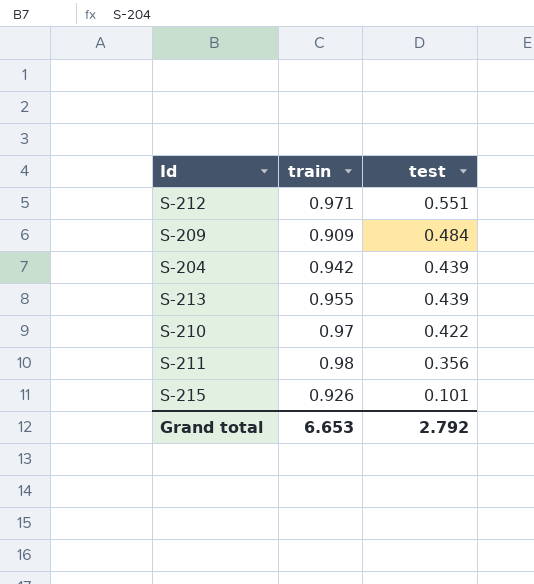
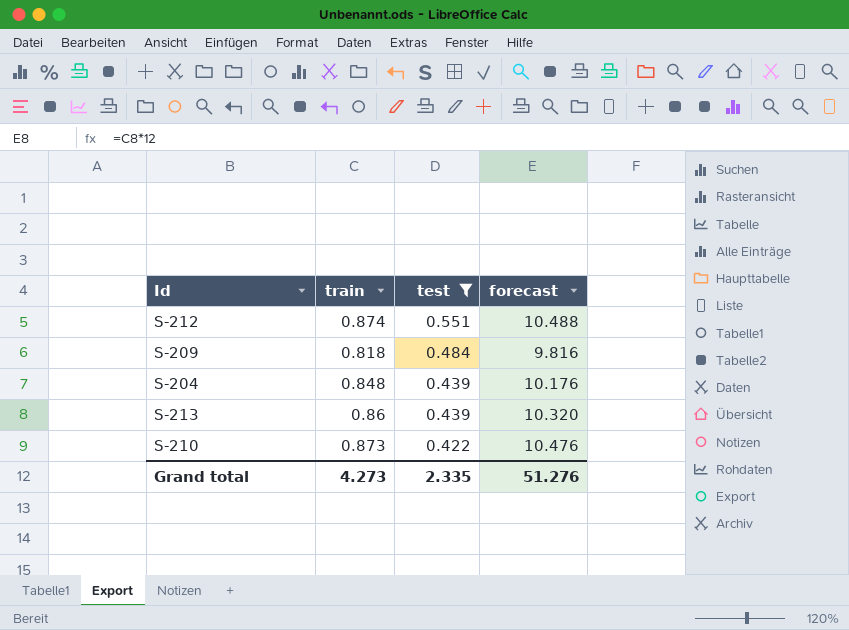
filter: none -> test >= 0.422
column forecast | formula: none -> [train] * 12
S-212 | train: 0.971 -> 0.874
S-209 | train: 0.909 -> 0.818
S-204 | train: 0.942 -> 0.848
S-213 | train: 0.955 -> 0.86
S-210 | train: 0.97 -> 0.873
Grand total | train: 6.653 -> 4.273
Grand total | test: 2.792 -> 2.335

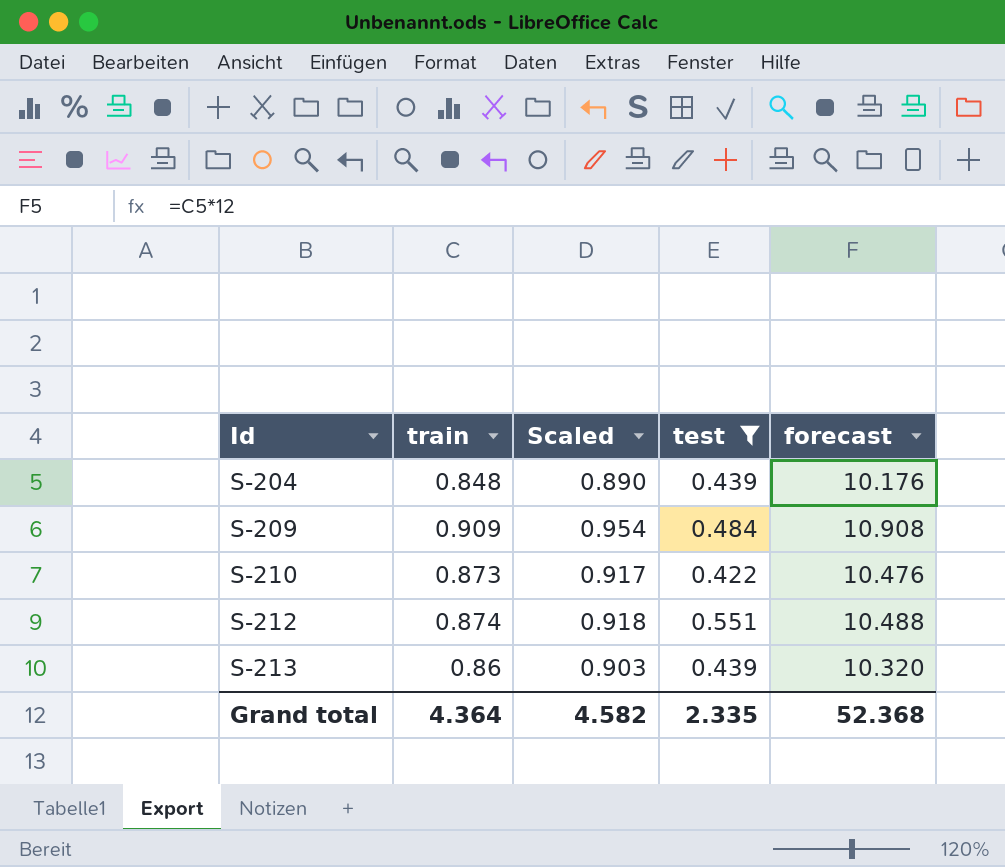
row order: test descending -> Id ascending
column Scaled | formula: none -> [train] * 1.05
S-209 | train: 0.818 -> 0.909
S-209 | forecast: 9.816 -> 10.908
Grand total | train: 4.273 -> 4.364
Grand total | forecast: 51.276 -> 52.368

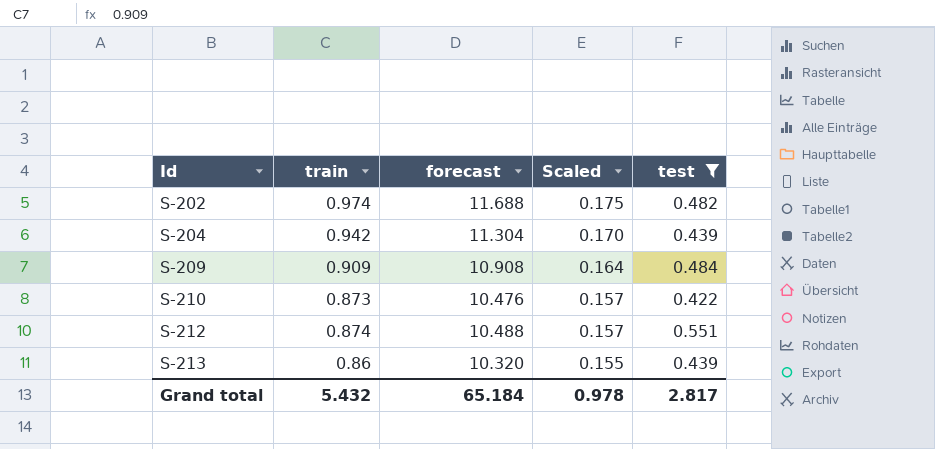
column forecast | position: 5 -> 3
column Scaled | formula: [train] * 1.05 -> [train] * 0.18
row S-202: none -> 0.974 | 11.688 | 0.175 | 0.482
S-204 | train: 0.848 -> 0.942
S-204 | forecast: 10.176 -> 11.304
Grand total | train: 4.364 -> 5.432
Grand total | forecast: 52.368 -> 65.184
Grand total | Scaled: 4.582 -> 0.978
Grand total | test: 2.335 -> 2.817

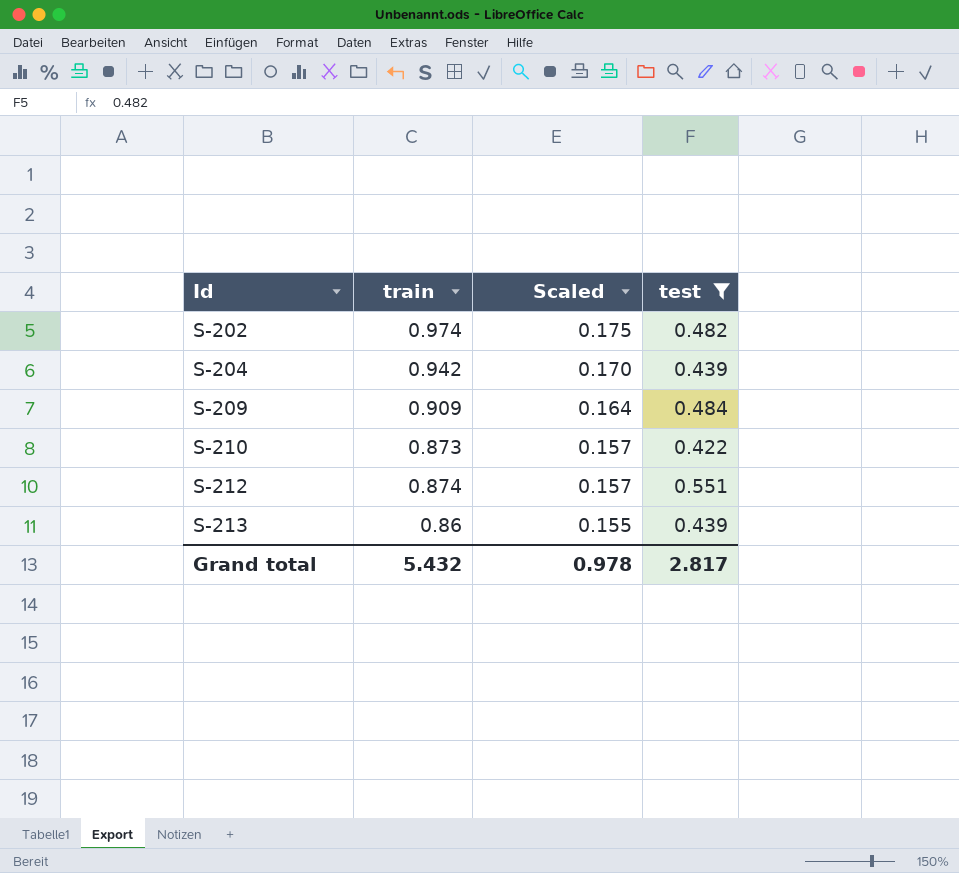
column forecast | formula: [train] * 12 -> none

